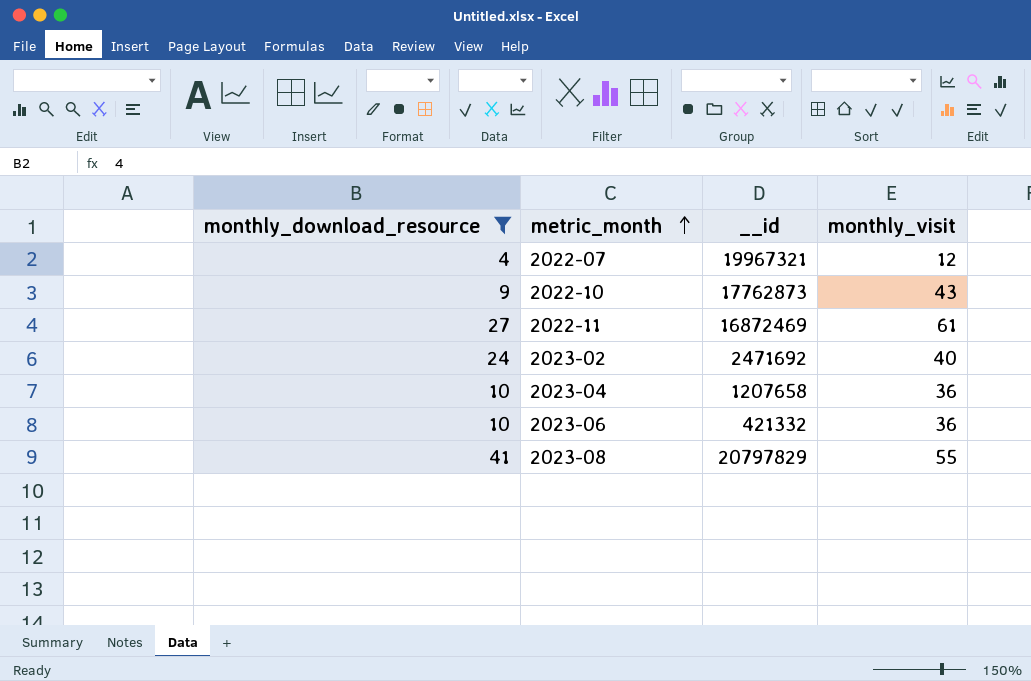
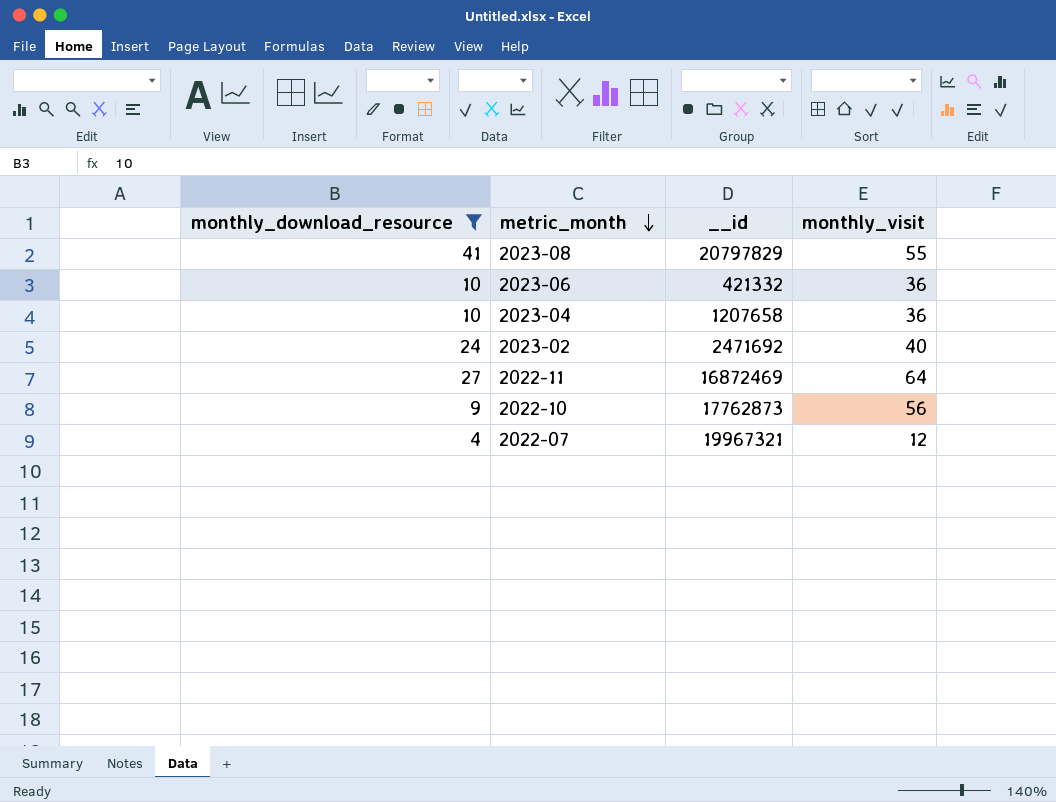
row order: metric_month ascending -> metric_month descending
2022-11 | monthly_visit: 61 -> 64
2022-10 | monthly_visit: 43 -> 56

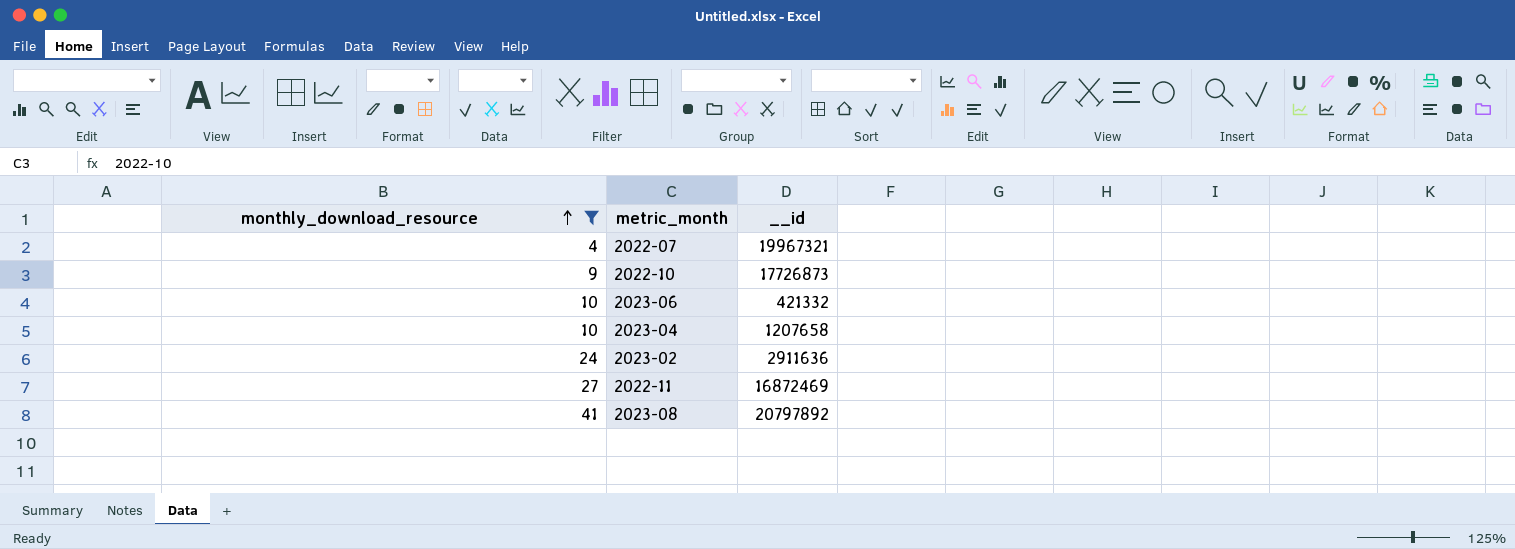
row order: metric_month descending -> monthly_download_resource ascending
column monthly_visit | position: 4 -> none
2022-10 | __id: 17762873 -> 17726873
2023-02 | __id: 2471692 -> 2911636
2023-08 | __id: 20797829 -> 20797892

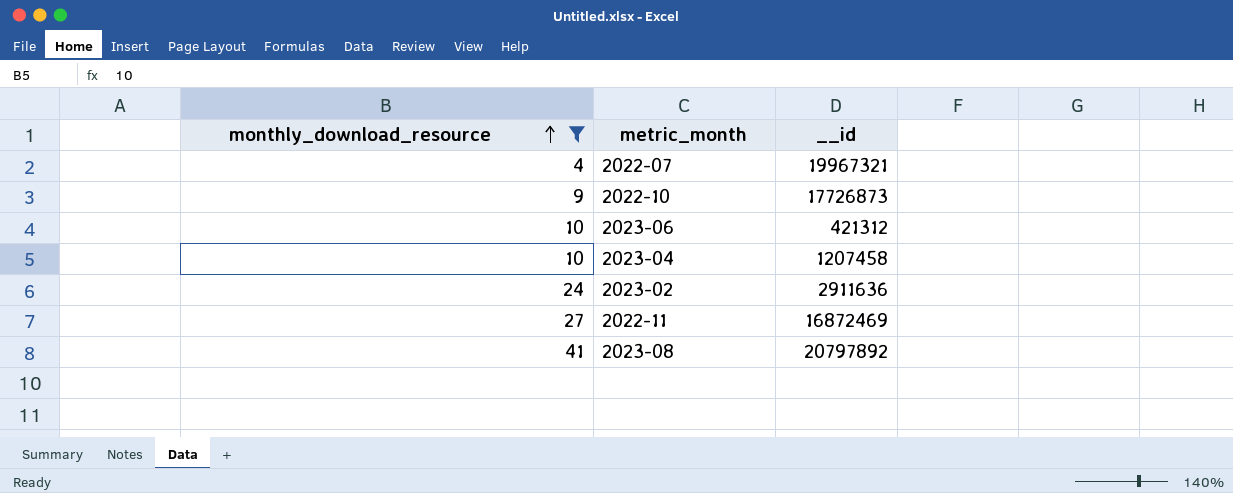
2023-06 | __id: 421332 -> 421312
2023-04 | __id: 1207658 -> 1207458

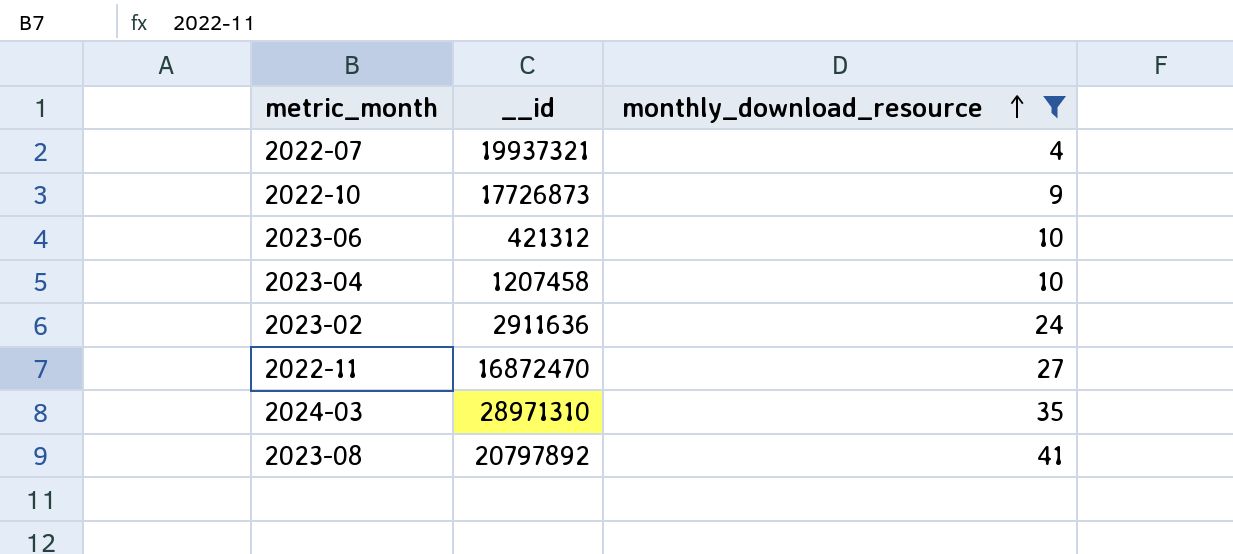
column monthly_download_resource | position: 1 -> 3
2022-07 | __id: 19967321 -> 19937321
2022-11 | __id: 16872469 -> 16872470
row 2024-03: none -> 28971310 | 35

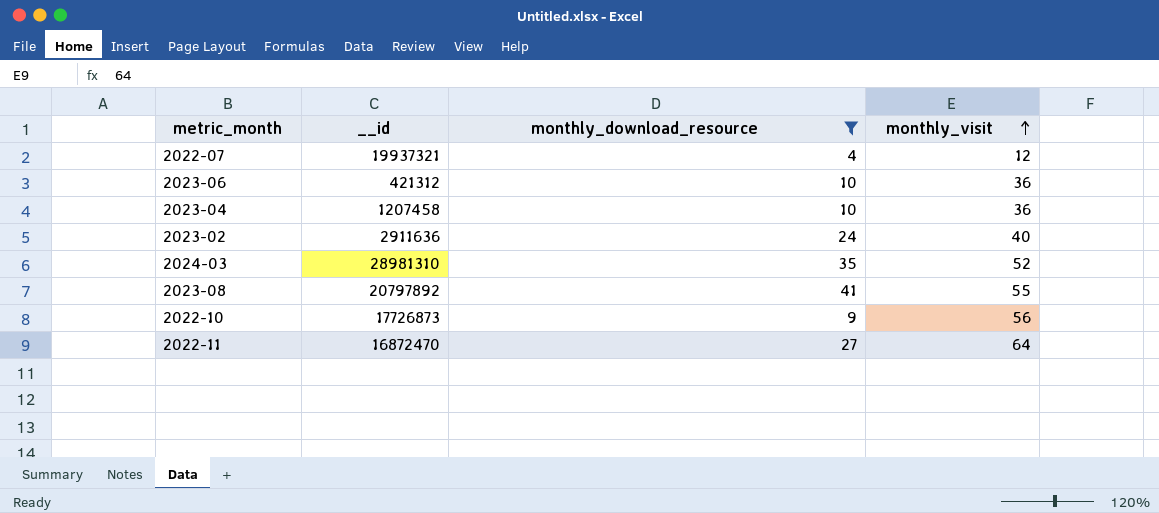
row order: monthly_download_resource ascending -> monthly_visit ascending
column monthly_visit | position: none -> 4
2024-03 | __id: 28971310 -> 28981310

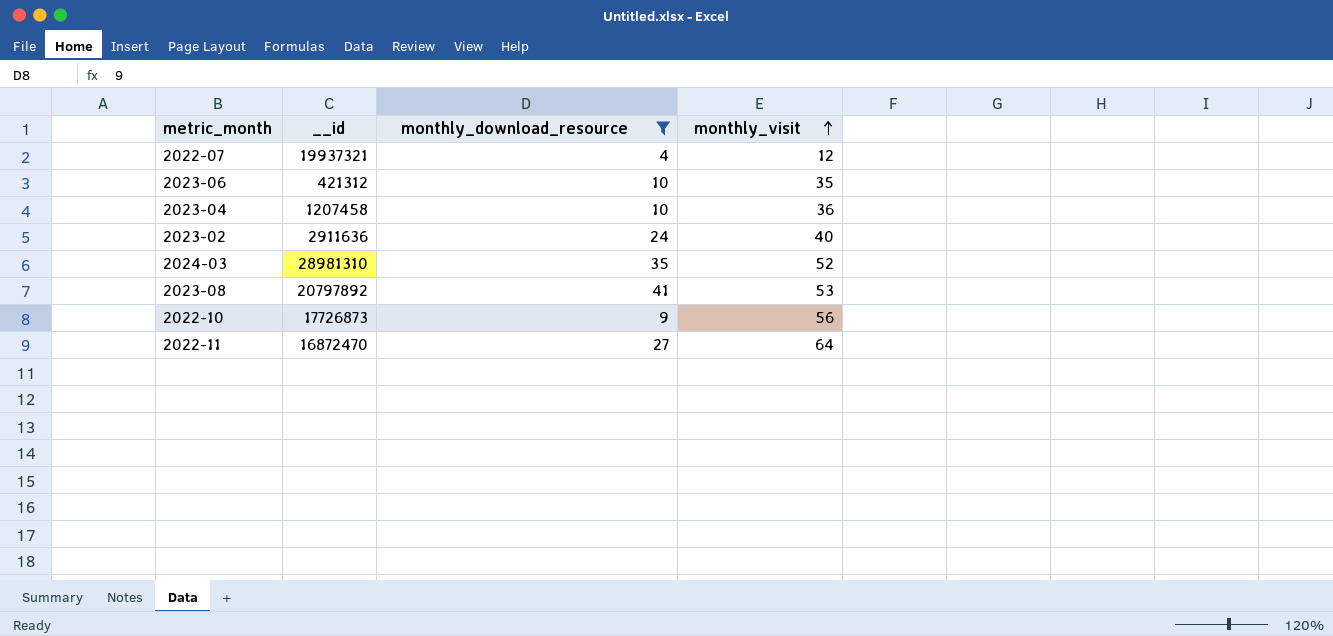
2023-06 | monthly_visit: 36 -> 35
2023-08 | monthly_visit: 55 -> 53

